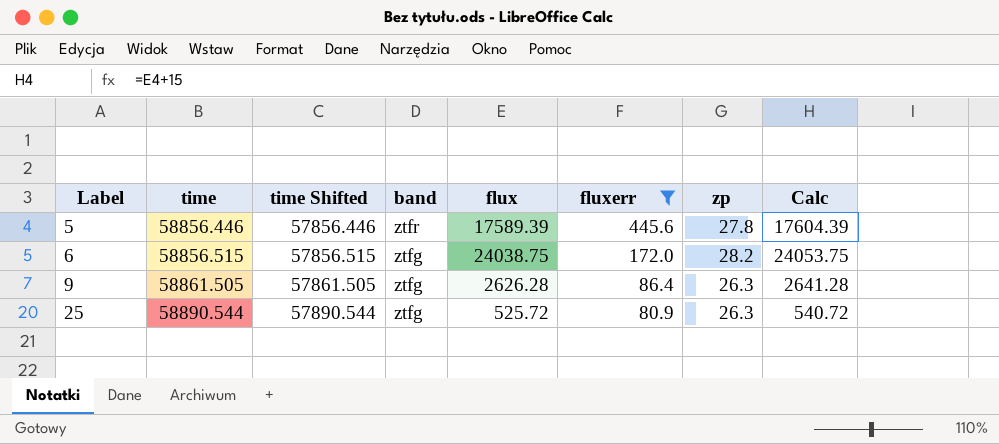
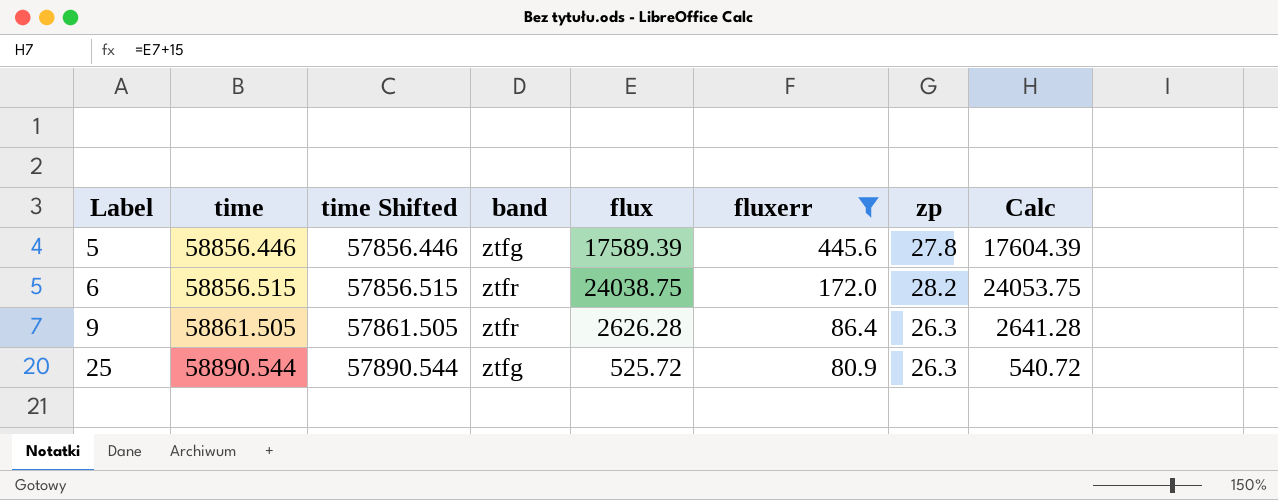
5 | band: ztfr -> ztfg
6 | band: ztfg -> ztfr
9 | band: ztfg -> ztfr

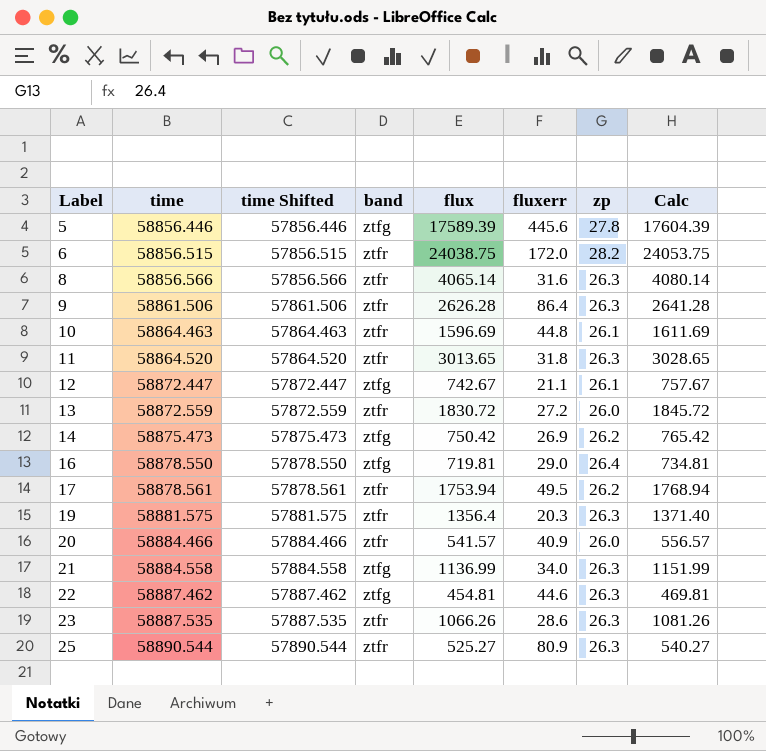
filter: fluxerr >= 80.9 -> none
9 | time: 58861.505 -> 58861.506
9 | time Shifted: 57861.505 -> 57861.506
25 | band: ztfg -> ztfr
25 | flux: 525.72 -> 525.27
25 | Calc: 540.72 -> 540.27

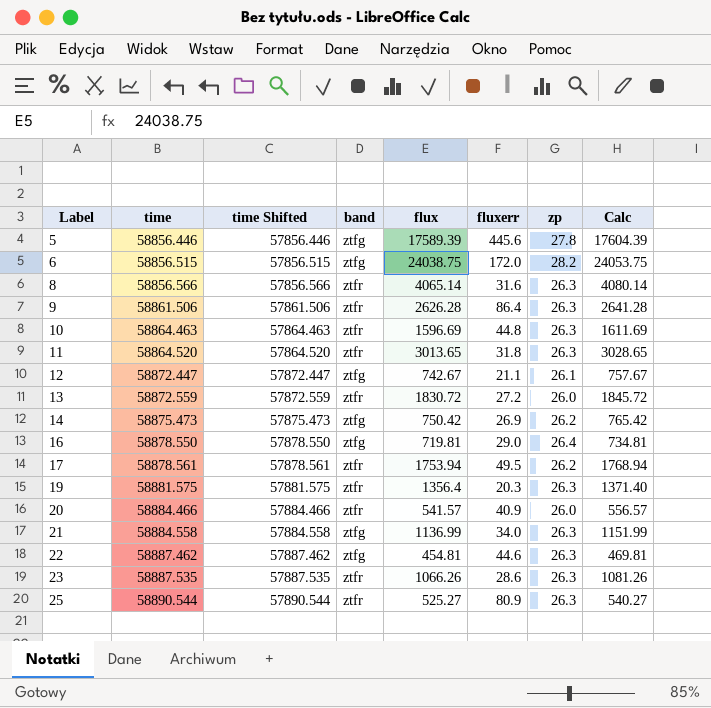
6 | band: ztfr -> ztfg
10 | zp: 26.1 -> 26.3

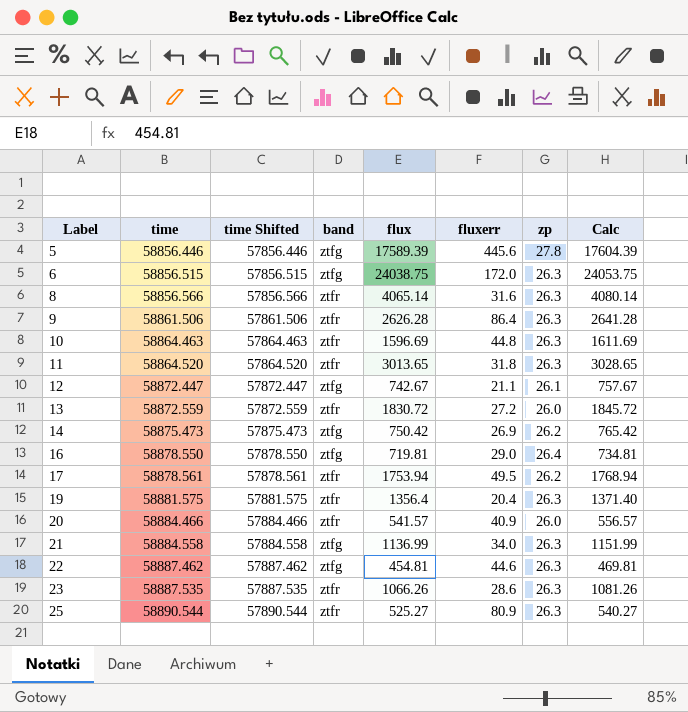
6 | zp: 28.2 -> 26.3
19 | fluxerr: 20.3 -> 20.4

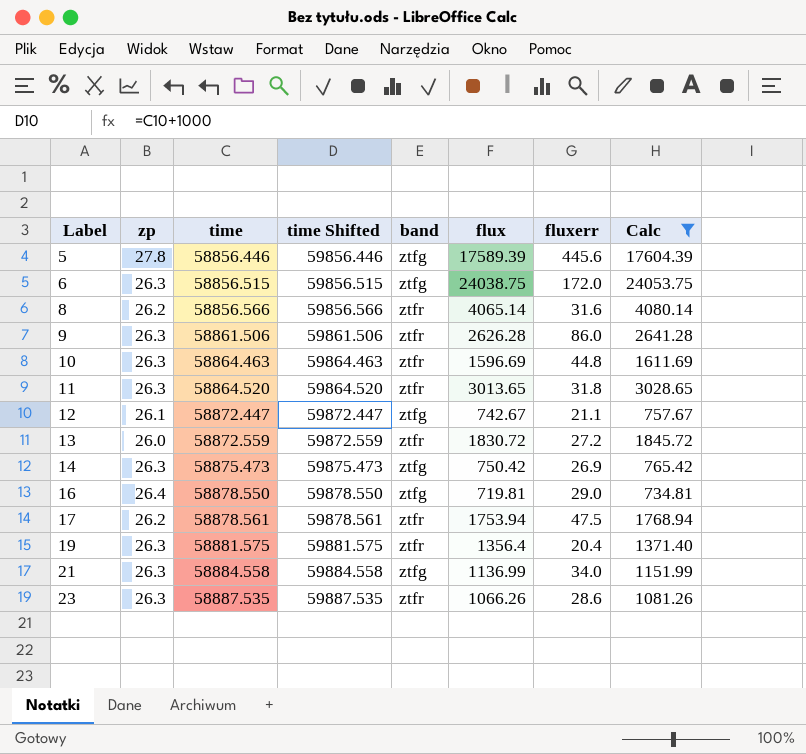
filter: none -> Calc >= 734.81
column zp | position: 7 -> 2
column time Shifted | formula: [time] - 1000 -> [time] + 1000
8 | zp: 26.3 -> 26.2
9 | fluxerr: 86.4 -> 86.0
14 | zp: 26.2 -> 26.3
17 | fluxerr: 49.5 -> 47.5

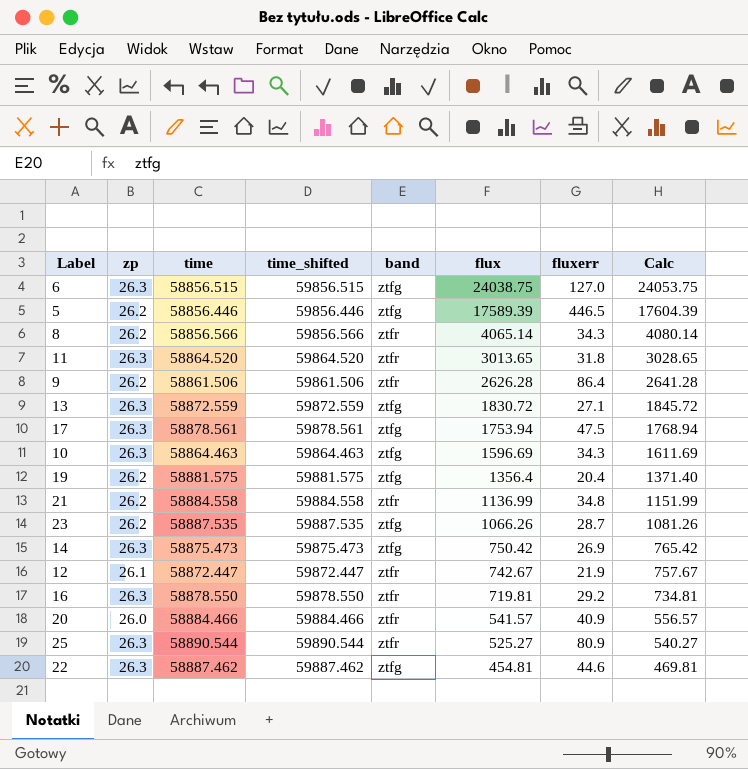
filter: Calc >= 734.81 -> none
row order: Label ascending -> flux descending
column name: time Shifted -> time_shifted
6 | fluxerr: 172.0 -> 127.0
5 | zp: 27.8 -> 26.2
5 | fluxerr: 445.6 -> 446.5
8 | fluxerr: 31.6 -> 34.3
9 | zp: 26.3 -> 26.2
9 | fluxerr: 86.0 -> 86.4
13 | zp: 26.0 -> 26.3
13 | band: ztfr -> ztfg
13 | fluxerr: 27.2 -> 27.1
17 | zp: 26.2 -> 26.3
17 | band: ztfr -> ztfg
10 | band: ztfr -> ztfg
10 | fluxerr: 44.8 -> 34.3
19 | zp: 26.3 -> 26.2
19 | band: ztfr -> ztfg
21 | zp: 26.3 -> 26.2
21 | band: ztfg -> ztfr
21 | fluxerr: 34.0 -> 34.8
23 | zp: 26.3 -> 26.2
23 | band: ztfr -> ztfg
23 | fluxerr: 28.6 -> 28.7
12 | band: ztfg -> ztfr
12 | fluxerr: 21.1 -> 21.9
16 | zp: 26.4 -> 26.3
16 | band: ztfg -> ztfr
16 | fluxerr: 29.0 -> 29.2

